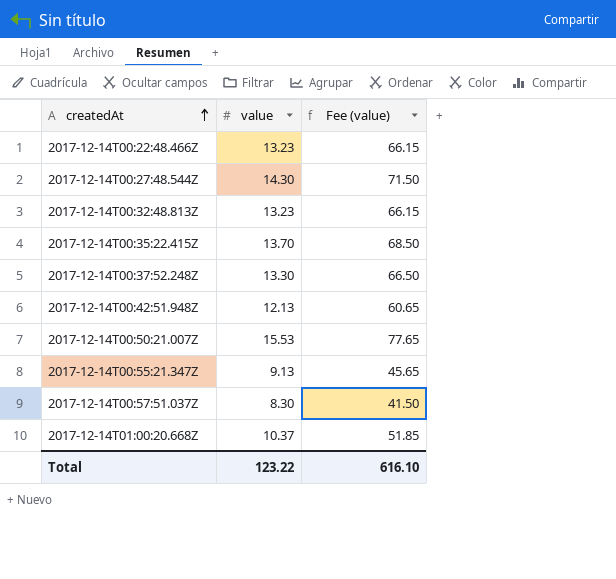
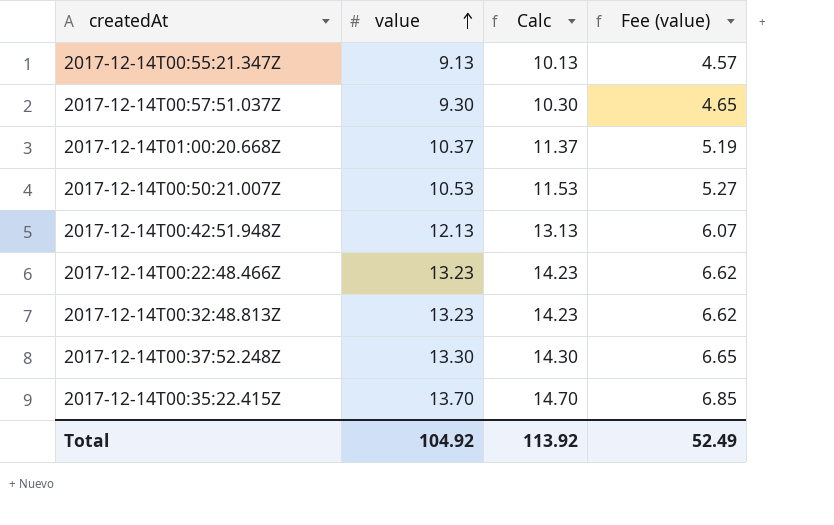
row order: createdAt ascending -> value ascending
column Calc | formula: none -> [value] + 1
column Fee (value) | formula: [value] * 5 -> [value] * 0.5
row 2017-12-14T00:27:48.544Z: 14.30 | 71.50 -> none
2017-12-14T00:57:51.037Z | value: 8.30 -> 9.30
2017-12-14T00:50:21.007Z | value: 15.53 -> 10.53
Total | value: 123.22 -> 104.92
Total | Fee (value): 616.10 -> 52.49

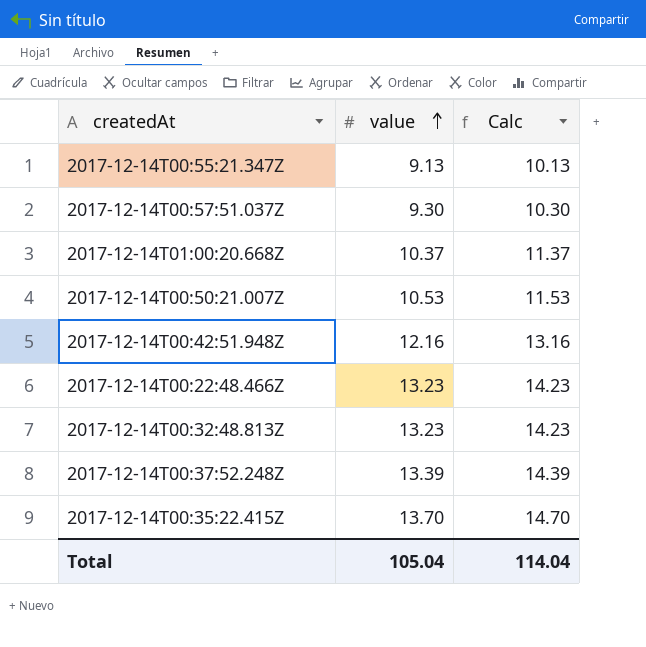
column Fee (value) | formula: [value] * 0.5 -> none
2017-12-14T00:42:51.948Z | value: 12.13 -> 12.16
2017-12-14T00:42:51.948Z | Calc: 13.13 -> 13.16
2017-12-14T00:37:52.248Z | value: 13.30 -> 13.39
2017-12-14T00:37:52.248Z | Calc: 14.30 -> 14.39
Total | value: 104.92 -> 105.04
Total | Calc: 113.92 -> 114.04

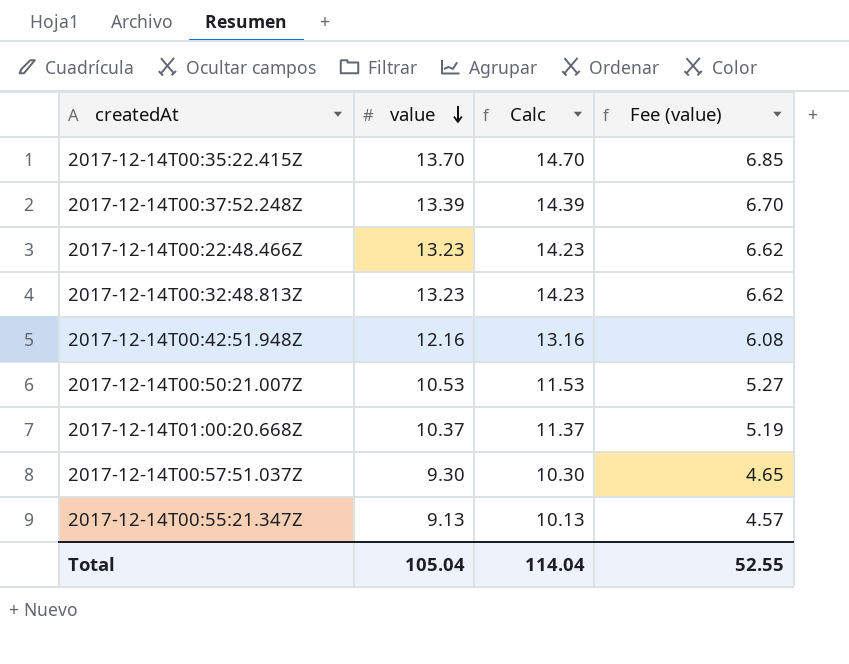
row order: value ascending -> value descending
column Fee (value) | formula: none -> [value] * 0.5

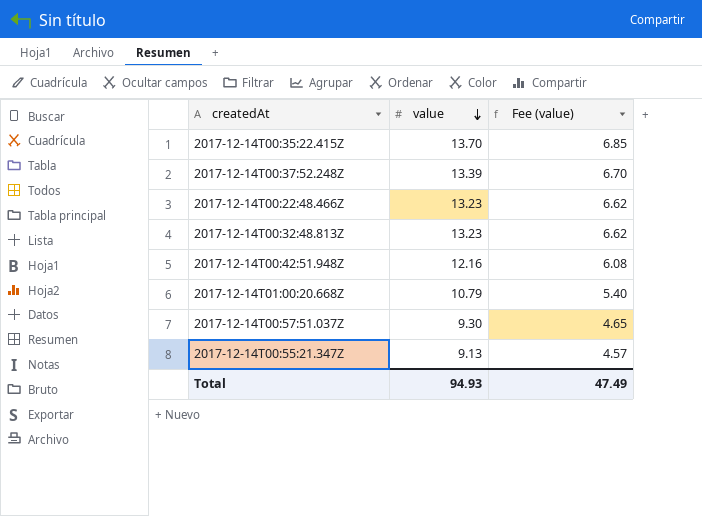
column Calc | formula: [value] + 1 -> none
row 2017-12-14T00:50:21.007Z: 10.53 | 11.53 | 5.27 -> none
2017-12-14T01:00:20.668Z | value: 10.37 -> 10.79
2017-12-14T01:00:20.668Z | Fee (value): 5.19 -> 5.40
Total | value: 105.04 -> 94.93
Total | Fee (value): 52.55 -> 47.49

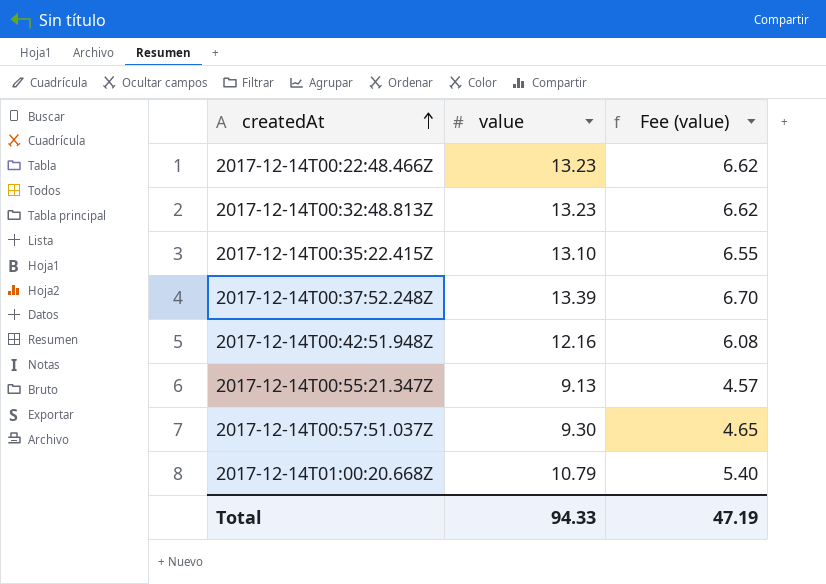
row order: value descending -> createdAt ascending
2017-12-14T00:35:22.415Z | value: 13.70 -> 13.10
2017-12-14T00:35:22.415Z | Fee (value): 6.85 -> 6.55
Total | value: 94.93 -> 94.33
Total | Fee (value): 47.49 -> 47.19

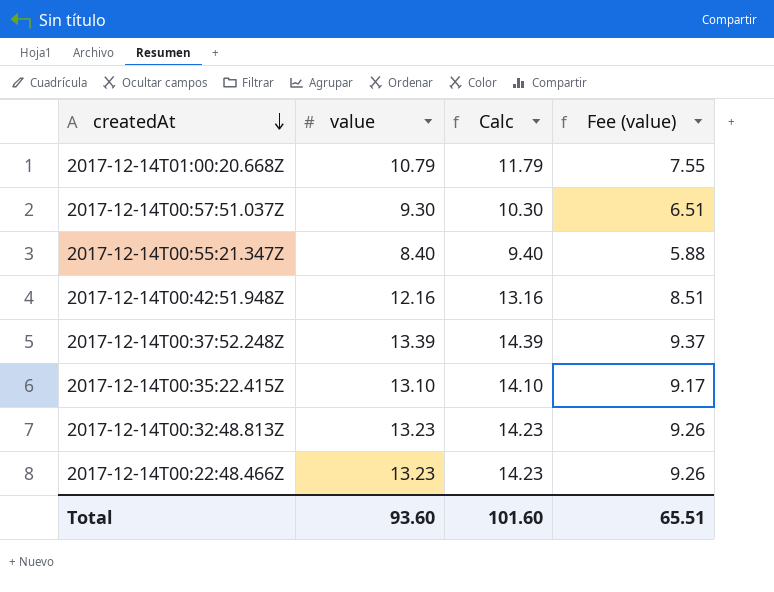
row order: createdAt ascending -> createdAt descending
column Calc | formula: none -> [value] + 1
column Fee (value) | formula: [value] * 0.5 -> [value] * 0.7
2017-12-14T00:55:21.347Z | value: 9.13 -> 8.40
Total | value: 94.33 -> 93.60
Total | Fee (value): 47.19 -> 65.51

